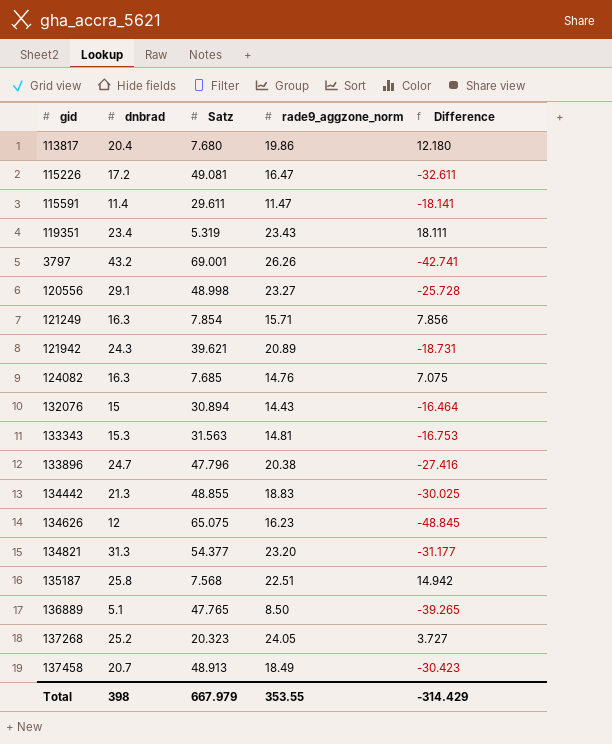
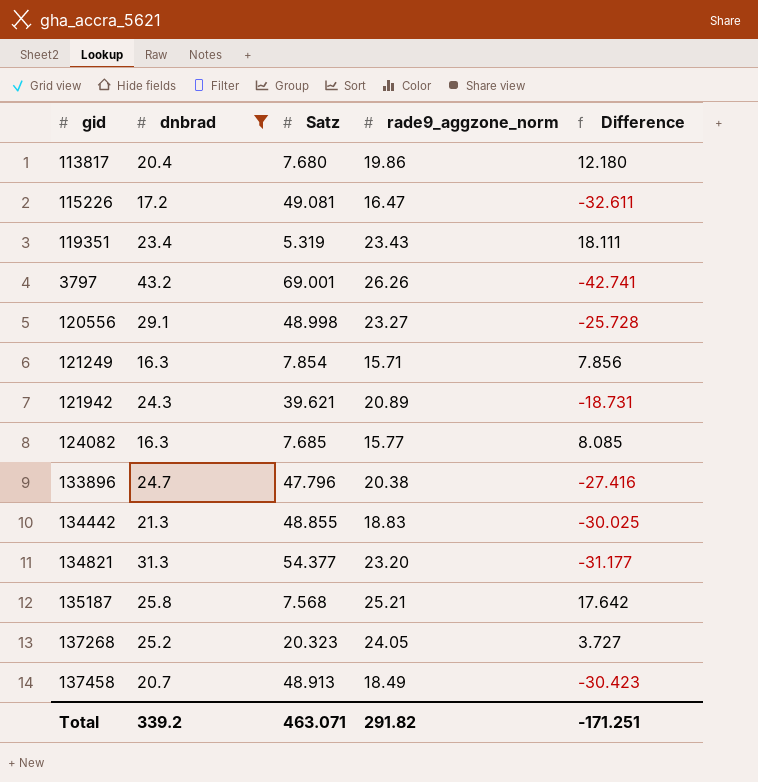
filter: none -> dnbrad >= 16.3
124082 | rade9_aggzone_norm: 14.76 -> 15.77
124082 | Difference: 7.075 -> 8.085
135187 | rade9_aggzone_norm: 22.51 -> 25.21
135187 | Difference: 14.942 -> 17.642
Total | dnbrad: 398 -> 339.2
Total | Satz: 667.979 -> 463.071
Total | rade9_aggzone_norm: 353.55 -> 291.82
Total | Difference: -314.429 -> -171.251

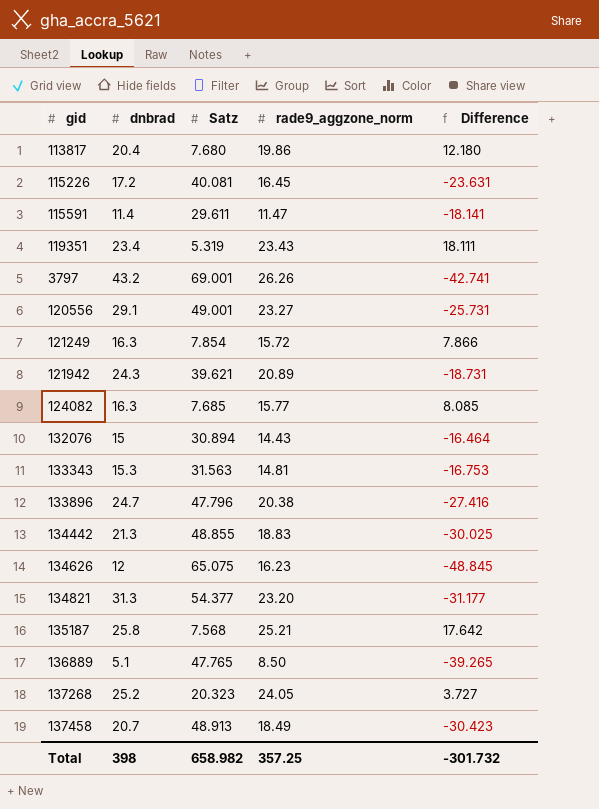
filter: dnbrad >= 16.3 -> none
115226 | Satz: 49.081 -> 40.081
115226 | rade9_aggzone_norm: 16.47 -> 16.45
115226 | Difference: -32.611 -> -23.631
120556 | Satz: 48.998 -> 49.001
120556 | Difference: -25.728 -> -25.731
121249 | rade9_aggzone_norm: 15.71 -> 15.72
121249 | Difference: 7.856 -> 7.866
Total | dnbrad: 339.2 -> 398
Total | Satz: 463.071 -> 658.982
Total | rade9_aggzone_norm: 291.82 -> 357.25
Total | Difference: -171.251 -> -301.732

